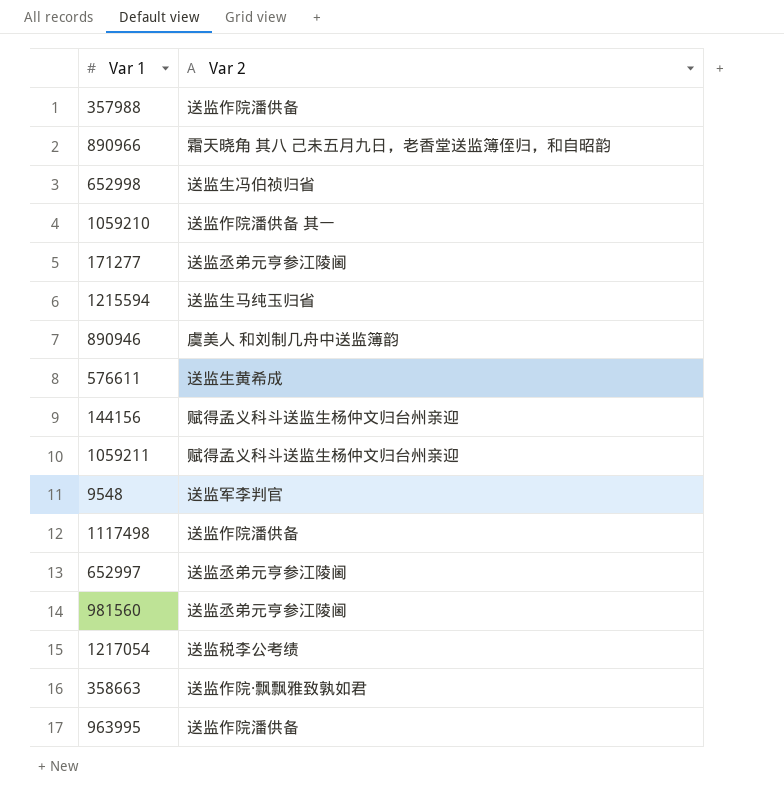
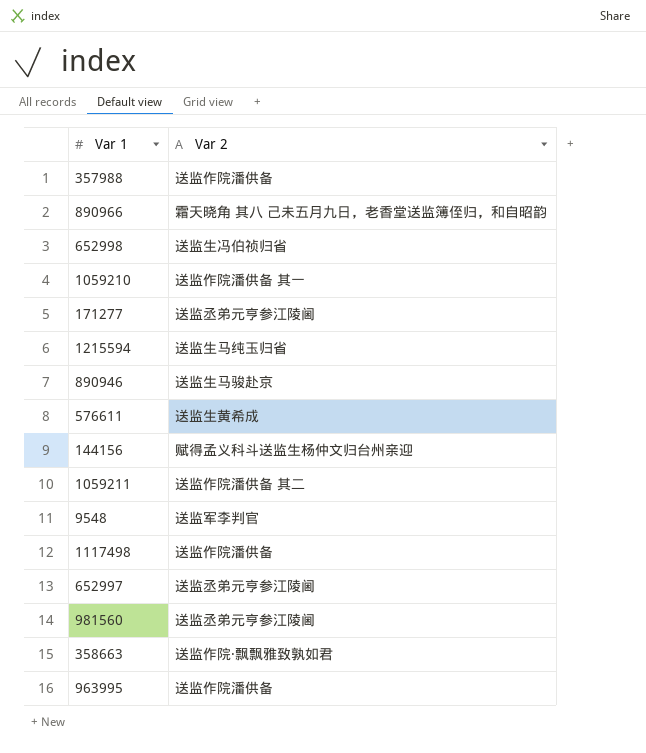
row 1217054: 送监税李公考绩 -> none
890946 | Var 2: 虞美人 和刘制几舟中送监簿韵 -> 送监生马骏赴京
1059211 | Var 2: 赋得孟义科斗送监生杨仲文归台州亲迎 -> 送监作院潘供备 其二

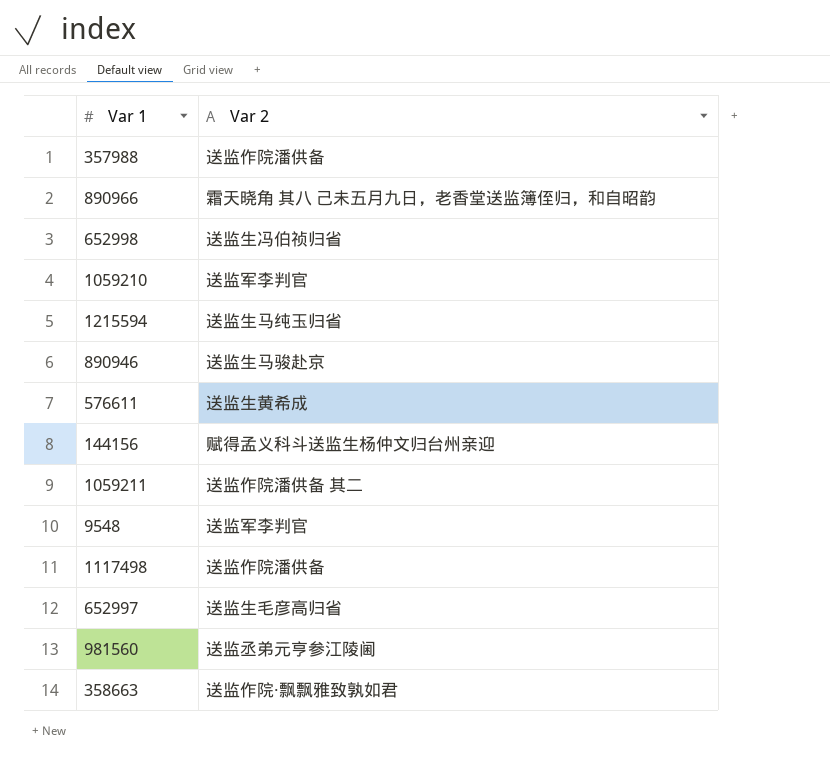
row 171277: 送监丞弟元亨参江陵阃 -> none
row 963995: 送监作院潘供备 -> none
1059210 | Var 2: 送监作院潘供备 其一 -> 送监军李判官
652997 | Var 2: 送监丞弟元亨参江陵阃 -> 送监生毛彦高归省

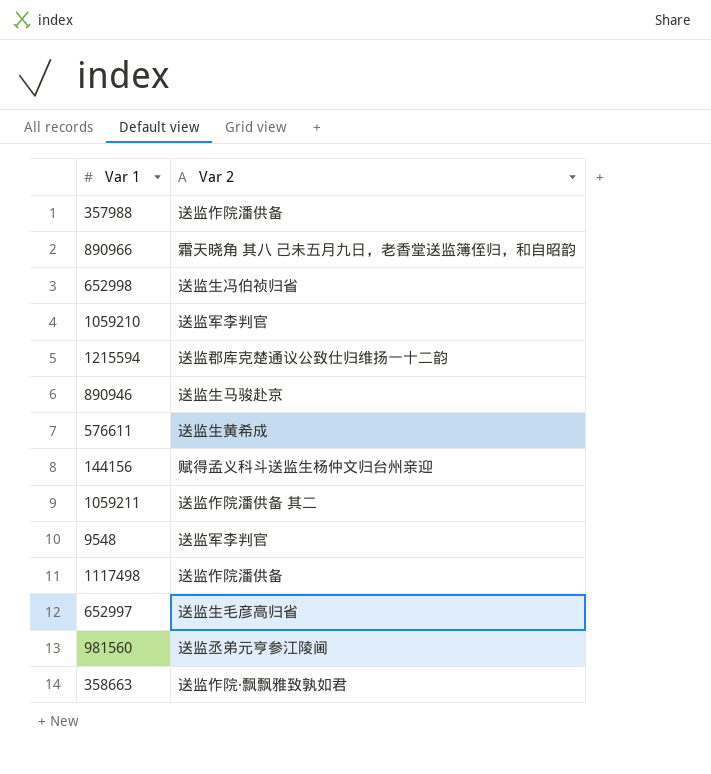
1215594 | Var 2: 送监生马纯玉归省 -> 送监郡库克楚通议公致仕归维扬一十二韵

